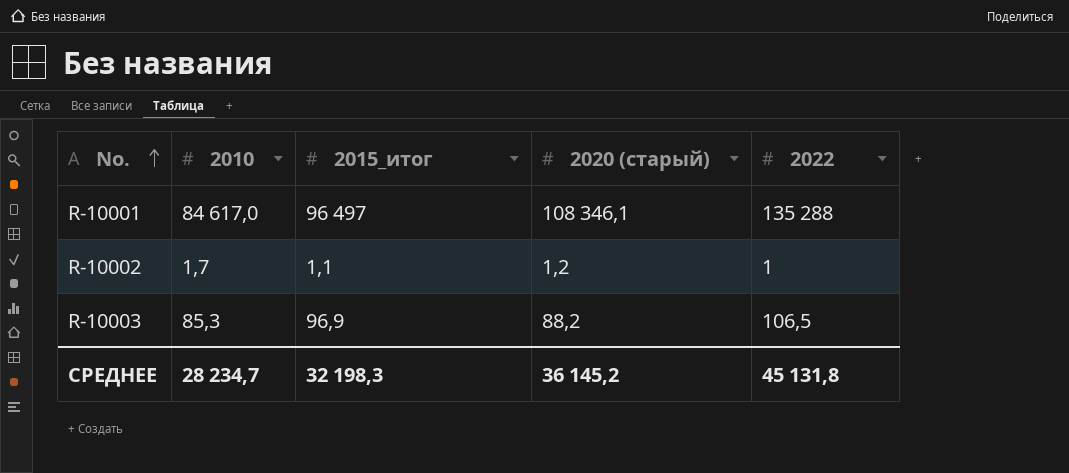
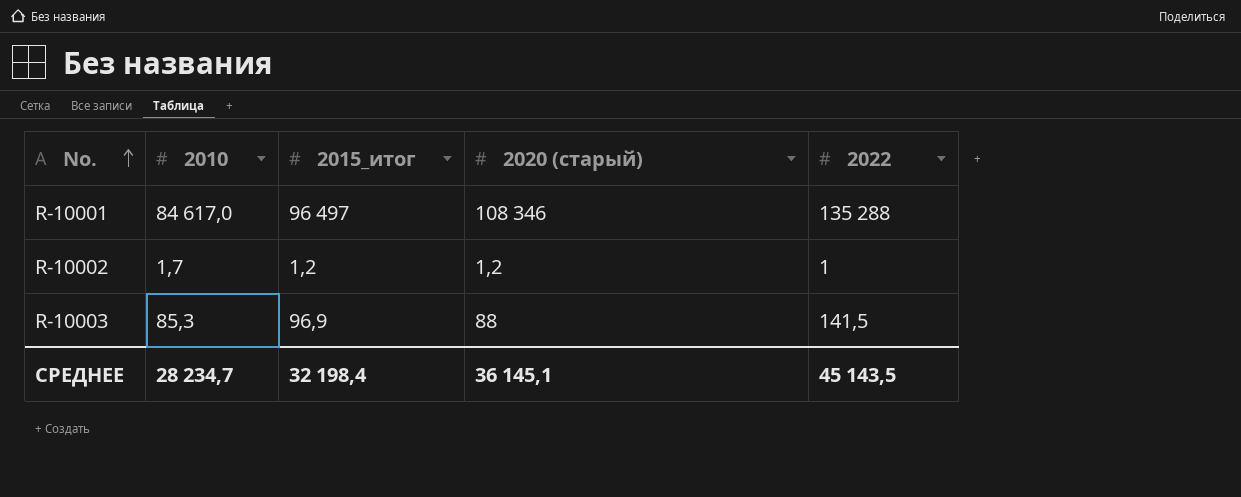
R-10001 | 2020 (старый): 108 346,1 -> 108 346
R-10002 | 2015_итог: 1,1 -> 1,2
R-10003 | 2020 (старый): 88,2 -> 88
R-10003 | 2022: 106,5 -> 141,5
СРЕДНЕЕ | 2015_итог: 32 198,3 -> 32 198,4
СРЕДНЕЕ | 2020 (старый): 36 145,2 -> 36 145,1
СРЕДНЕЕ | 2022: 45 131,8 -> 45 143,5

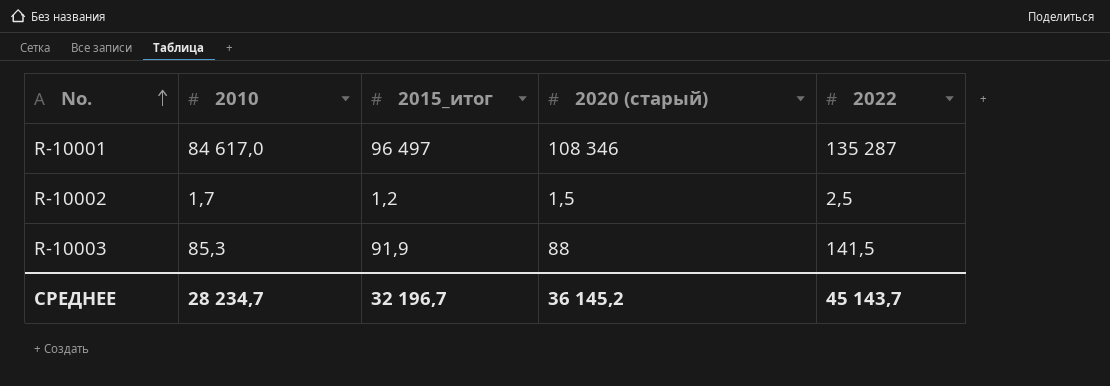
R-10001 | 2022: 135 288 -> 135 287
R-10002 | 2020 (старый): 1,2 -> 1,5
R-10002 | 2022: 1 -> 2,5
R-10003 | 2015_итог: 96,9 -> 91,9
СРЕДНЕЕ | 2015_итог: 32 198,4 -> 32 196,7
СРЕДНЕЕ | 2020 (старый): 36 145,1 -> 36 145,2
СРЕДНЕЕ | 2022: 45 143,5 -> 45 143,7

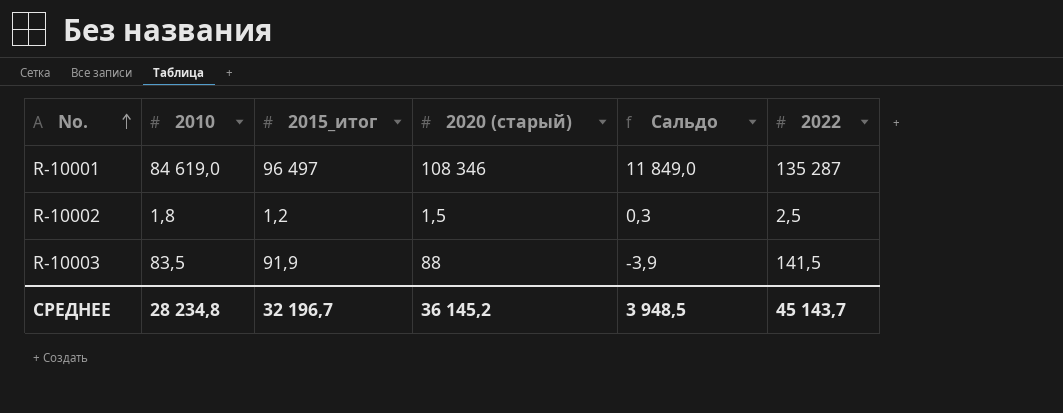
column Сальдо | formula: none -> [2020 (старый)] - [2015_итог]
R-10001 | 2010: 84 617,0 -> 84 619,0
R-10002 | 2010: 1,7 -> 1,8
R-10003 | 2010: 85,3 -> 83,5
СРЕДНЕЕ | 2010: 28 234,7 -> 28 234,8

